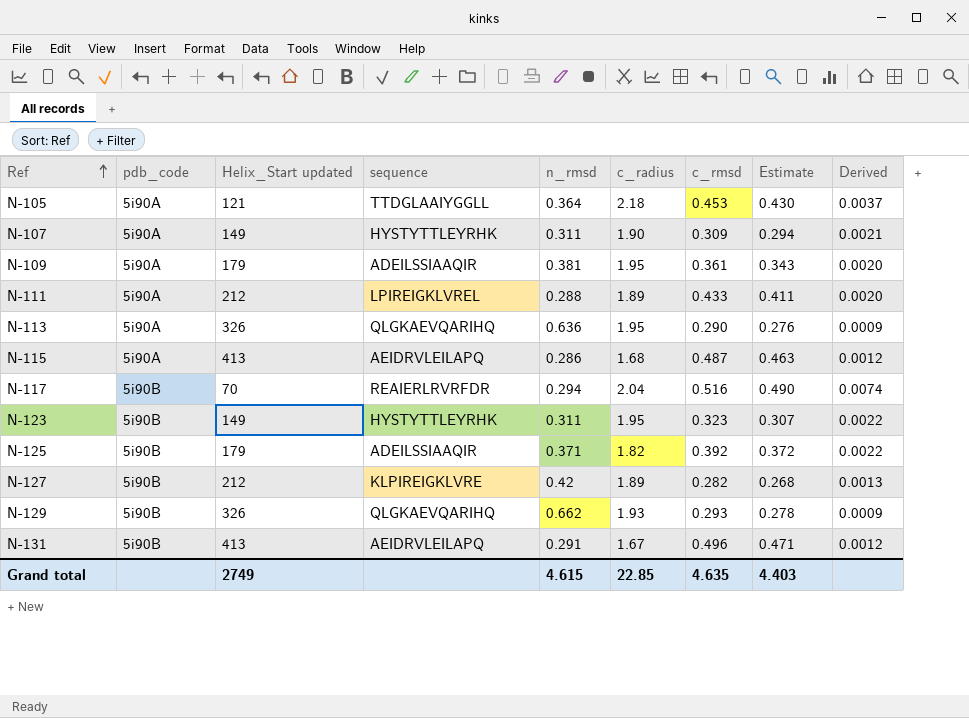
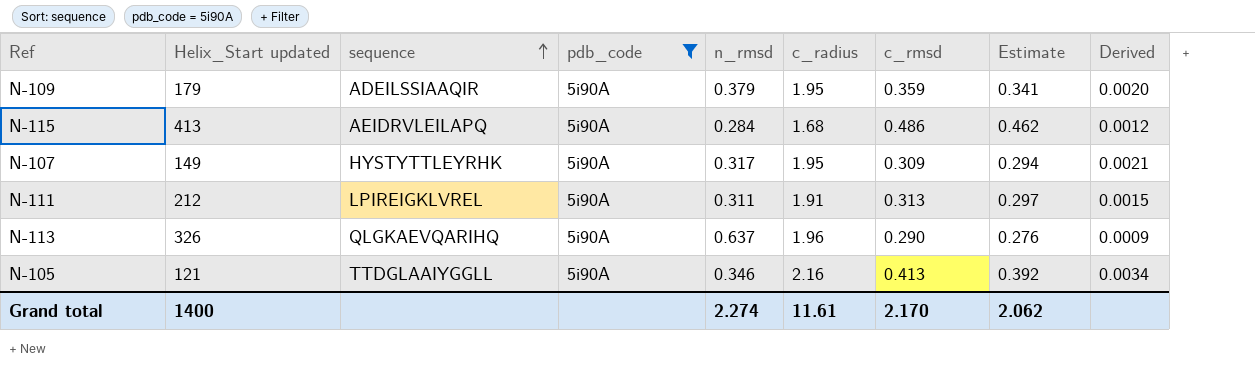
filter: none -> pdb_code = 5i90A
row order: Ref ascending -> sequence ascending
column pdb_code | position: 2 -> 4
N-109 | n_rmsd: 0.381 -> 0.379
N-109 | c_rmsd: 0.361 -> 0.359
N-109 | Estimate: 0.343 -> 0.341
N-115 | n_rmsd: 0.286 -> 0.284
N-115 | c_rmsd: 0.487 -> 0.486
N-115 | Estimate: 0.463 -> 0.462
N-107 | n_rmsd: 0.311 -> 0.317
N-107 | c_radius: 1.90 -> 1.95
N-111 | n_rmsd: 0.288 -> 0.311
N-111 | c_radius: 1.89 -> 1.91
N-111 | c_rmsd: 0.433 -> 0.313
N-111 | Estimate: 0.411 -> 0.297
N-111 | Derived: 0.0020 -> 0.0015
N-113 | n_rmsd: 0.636 -> 0.637
N-113 | c_radius: 1.95 -> 1.96
N-105 | n_rmsd: 0.364 -> 0.346
N-105 | c_radius: 2.18 -> 2.16
N-105 | c_rmsd: 0.453 -> 0.413
N-105 | Estimate: 0.430 -> 0.392
N-105 | Derived: 0.0037 -> 0.0034
Grand total | Helix_Start updated: 2749 -> 1400
Grand total | n_rmsd: 4.615 -> 2.274
Grand total | c_radius: 22.85 -> 11.61
Grand total | c_rmsd: 4.635 -> 2.170
Grand total | Estimate: 4.403 -> 2.062

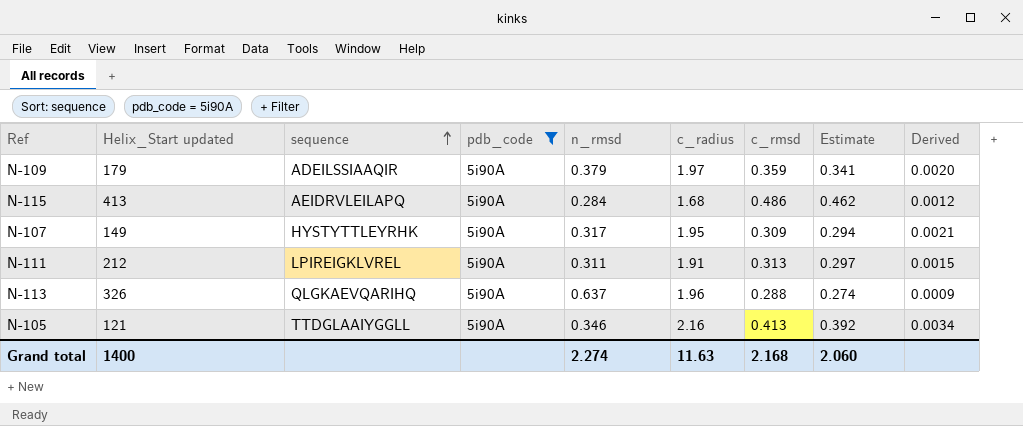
N-109 | c_radius: 1.95 -> 1.97
N-113 | c_rmsd: 0.290 -> 0.288
N-113 | Estimate: 0.276 -> 0.274
Grand total | c_radius: 11.61 -> 11.63
Grand total | c_rmsd: 2.170 -> 2.168
Grand total | Estimate: 2.062 -> 2.060

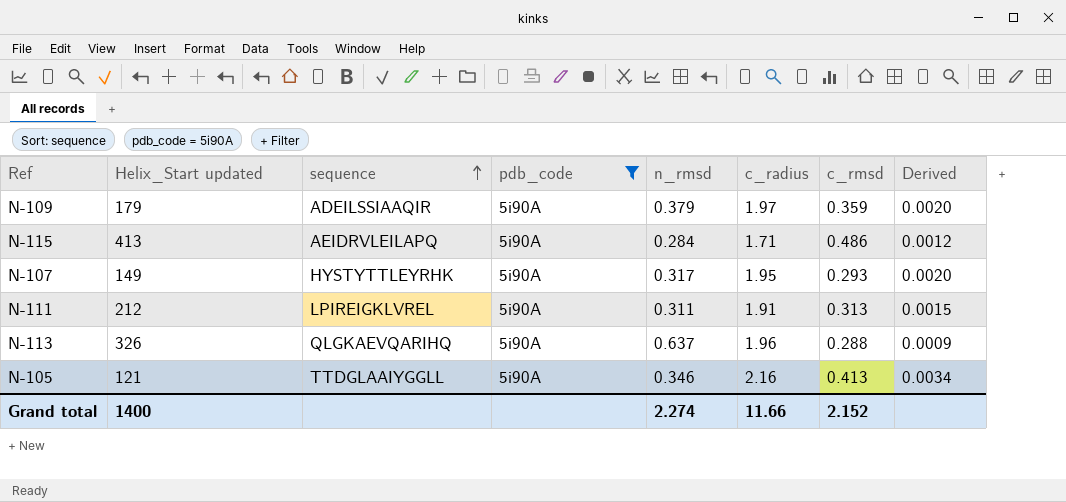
column Estimate | formula: [c_rmsd] * 0.95 -> none
N-115 | c_radius: 1.68 -> 1.71
N-107 | c_rmsd: 0.309 -> 0.293
N-107 | Derived: 0.0021 -> 0.0020
Grand total | c_radius: 11.63 -> 11.66
Grand total | c_rmsd: 2.168 -> 2.152

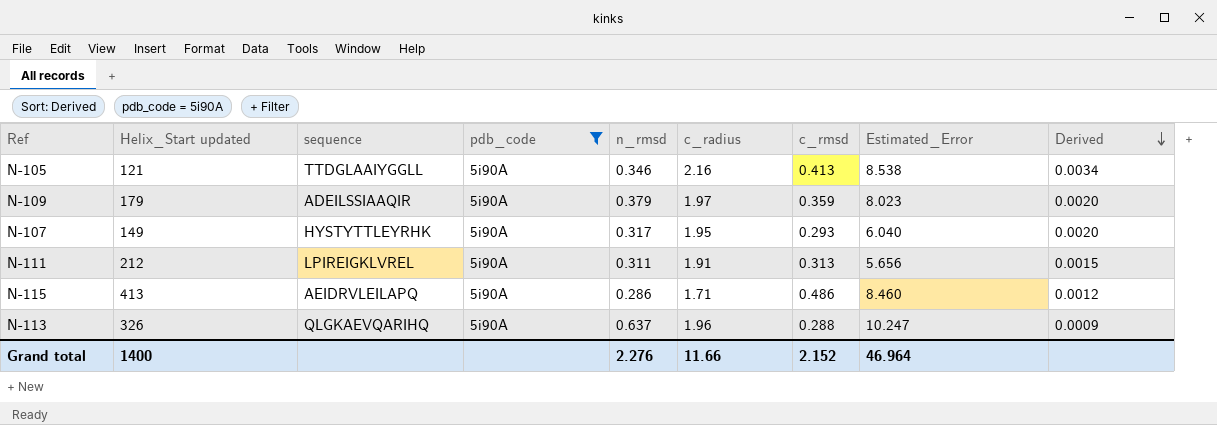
row order: sequence ascending -> Derived descending
column Estimated_Error | position: none -> 8
N-115 | n_rmsd: 0.284 -> 0.286
Grand total | n_rmsd: 2.274 -> 2.276

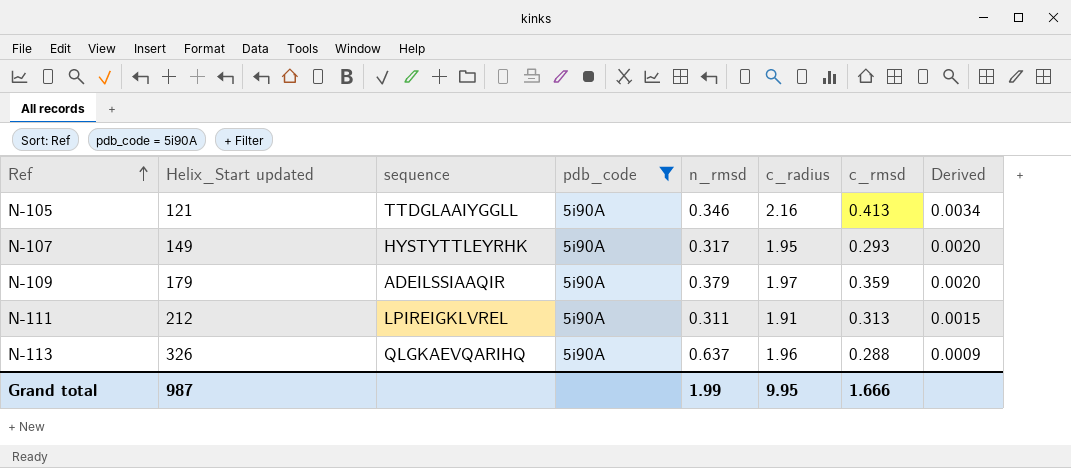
row order: Derived descending -> Ref ascending
column Estimated_Error | position: 8 -> none
row N-115: 413 | AEIDRVLEILAPQ | 5i90A | 0.286 | 1.71 | 0.486 | 8.460 | 0.0012 -> none
Grand total | Helix_Start updated: 1400 -> 987
Grand total | n_rmsd: 2.276 -> 1.99
Grand total | c_radius: 11.66 -> 9.95
Grand total | c_rmsd: 2.152 -> 1.666

